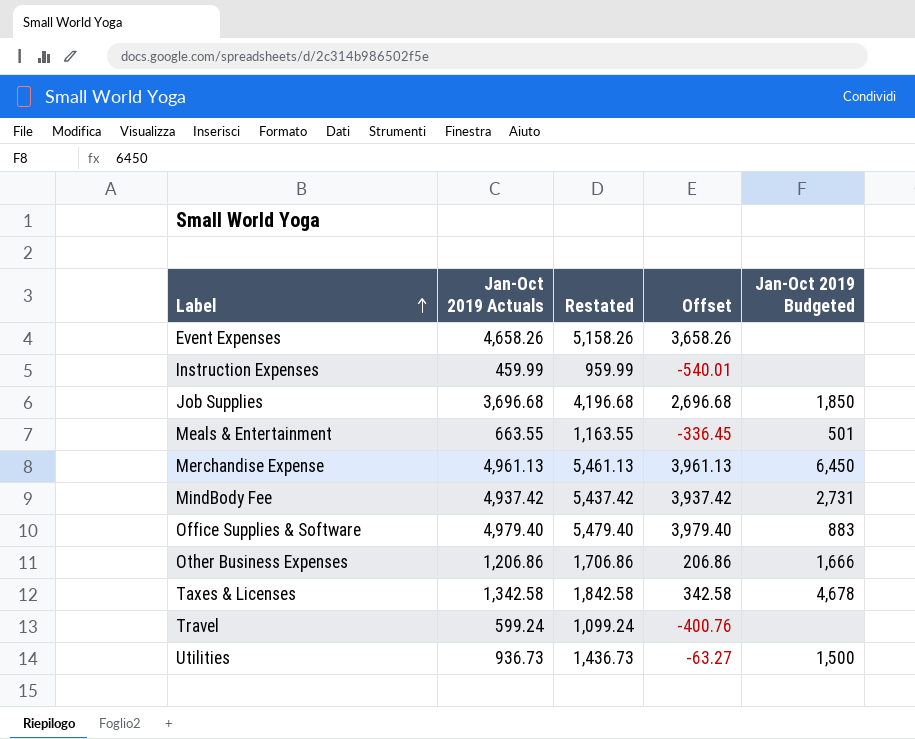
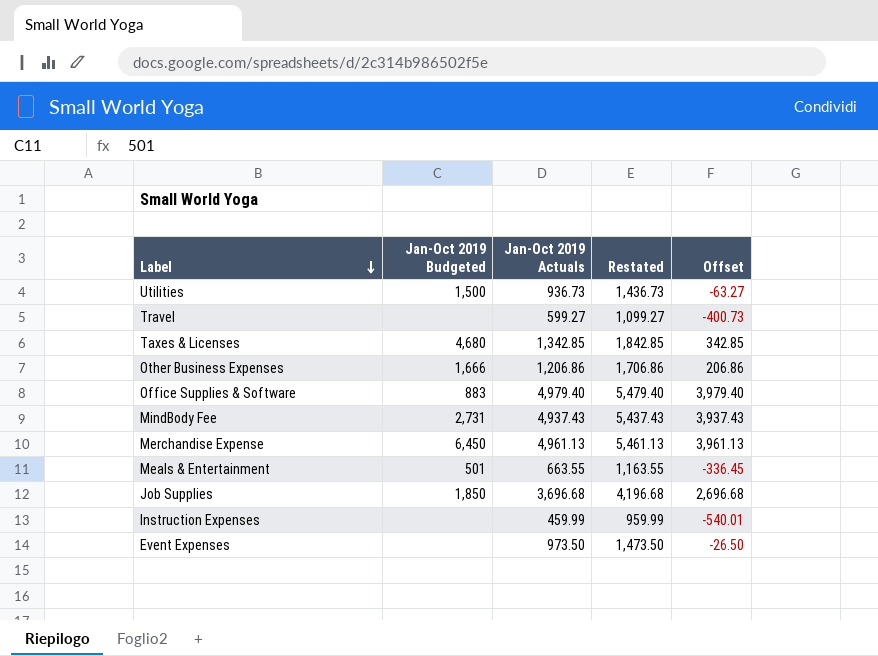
row order: Label ascending -> Label descending
column Jan-Oct 2019 Budgeted | position: 5 -> 2
Travel | Jan-Oct 2019 Actuals: 599.24 -> 599.27
Travel | Restated: 1,099.24 -> 1,099.27
Travel | Offset: -400.76 -> -400.73
Taxes & Licenses | Jan-Oct 2019 Budgeted: 4,678 -> 4,680
Taxes & Licenses | Jan-Oct 2019 Actuals: 1,342.58 -> 1,342.85
Taxes & Licenses | Restated: 1,842.58 -> 1,842.85
Taxes & Licenses | Offset: 342.58 -> 342.85
MindBody Fee | Jan-Oct 2019 Actuals: 4,937.42 -> 4,937.43
MindBody Fee | Restated: 5,437.42 -> 5,437.43
MindBody Fee | Offset: 3,937.42 -> 3,937.43
Event Expenses | Jan-Oct 2019 Actuals: 4,658.26 -> 973.50
Event Expenses | Restated: 5,158.26 -> 1,473.50
Event Expenses | Offset: 3,658.26 -> -26.50

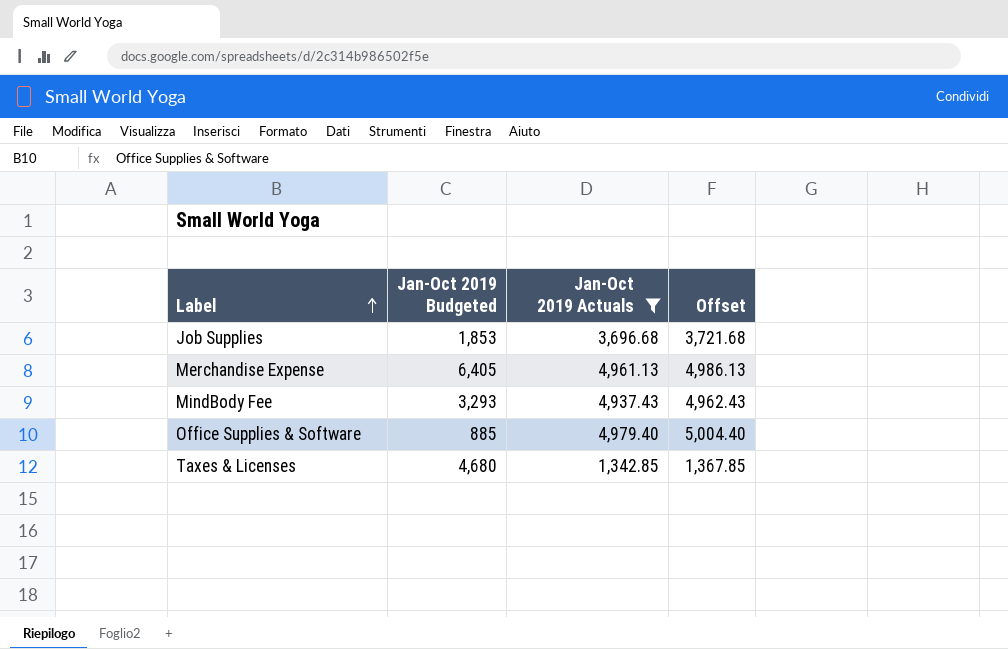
filter: none -> Jan-Oct 2019 Actuals >= 1,342.85
row order: Label descending -> Label ascending
column Restated | formula: [Jan-Oct 2019 Actuals] + 500 -> none
column Offset | formula: [Jan-Oct 2019 Actuals] - 1000 -> [Jan-Oct 2019 Actuals] + 25
Job Supplies | Jan-Oct 2019 Budgeted: 1,850 -> 1,853
Merchandise Expense | Jan-Oct 2019 Budgeted: 6,450 -> 6,405
MindBody Fee | Jan-Oct 2019 Budgeted: 2,731 -> 3,293
Office Supplies & Software | Jan-Oct 2019 Budgeted: 883 -> 885

